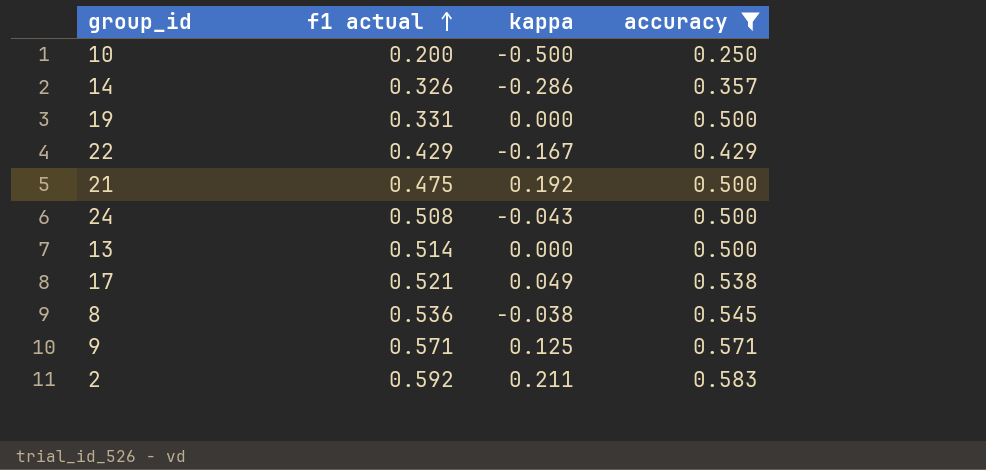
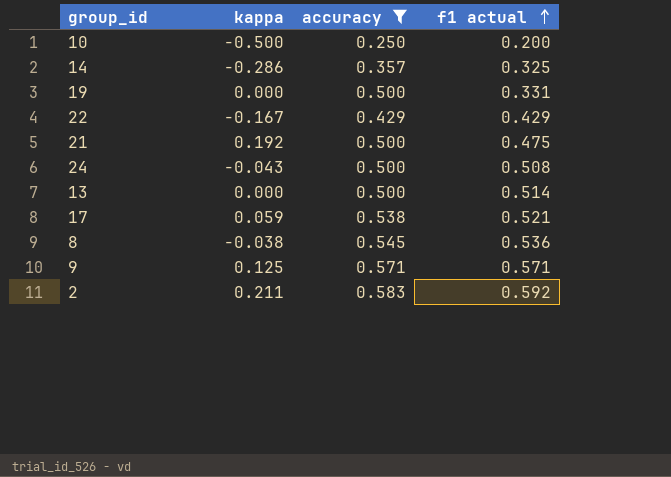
column f1 actual | position: 2 -> 4
14 | f1 actual: 0.326 -> 0.325
17 | kappa: 0.049 -> 0.059

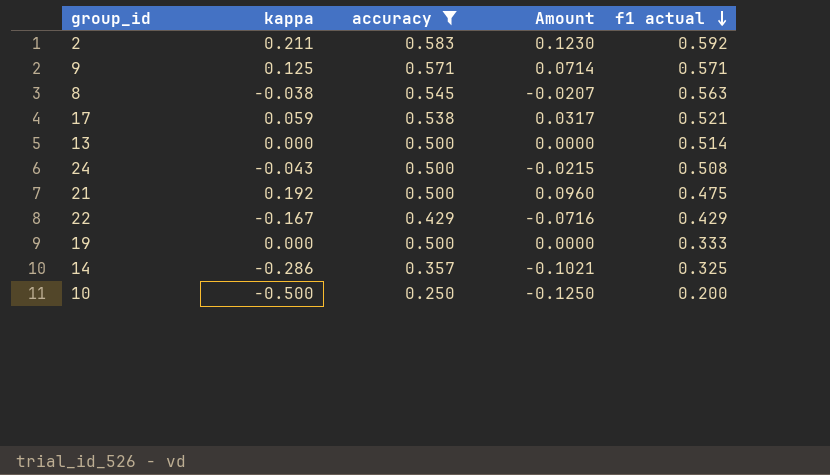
row order: f1 actual ascending -> f1 actual descending
column Amount | formula: none -> [kappa] * [accuracy]
8 | f1 actual: 0.536 -> 0.563
19 | f1 actual: 0.331 -> 0.333

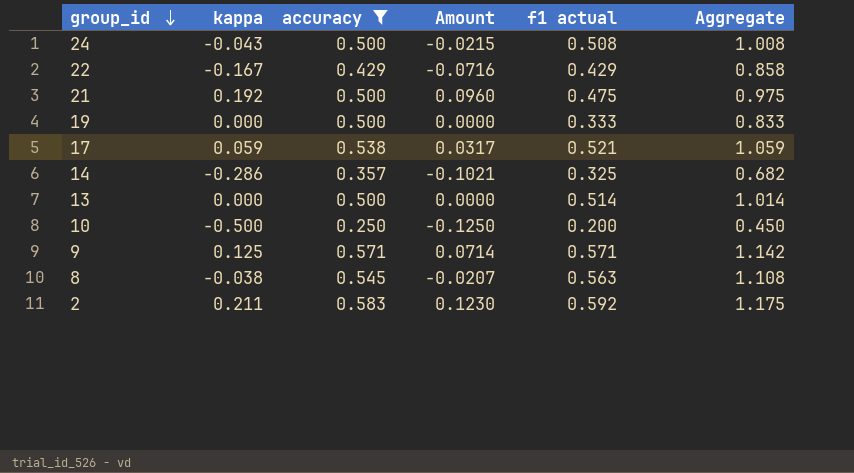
row order: f1 actual descending -> group_id descending
column Aggregate | formula: none -> [accuracy] + [f1 actual]

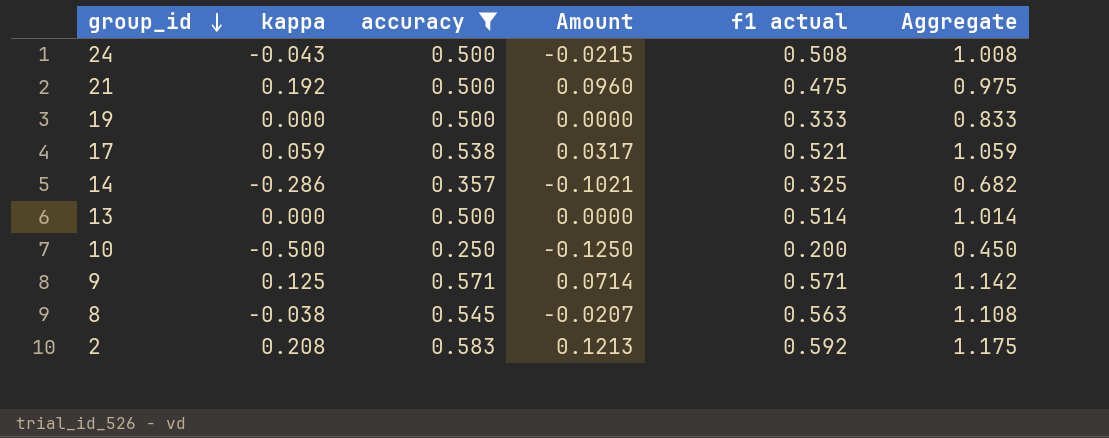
row 22: -0.167 | 0.429 | -0.0716 | 0.429 | 0.858 -> none
2 | kappa: 0.211 -> 0.208
2 | Amount: 0.1230 -> 0.1213

